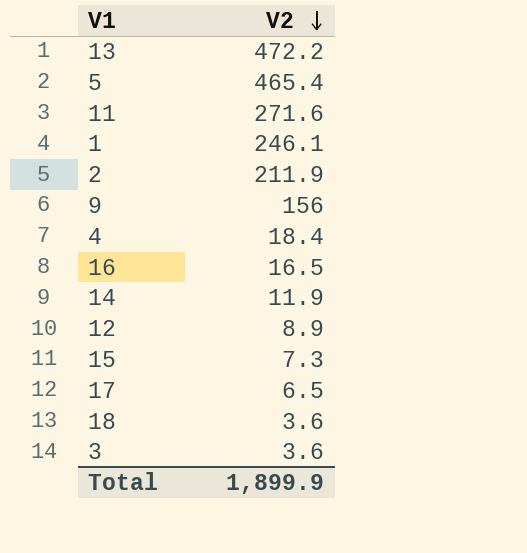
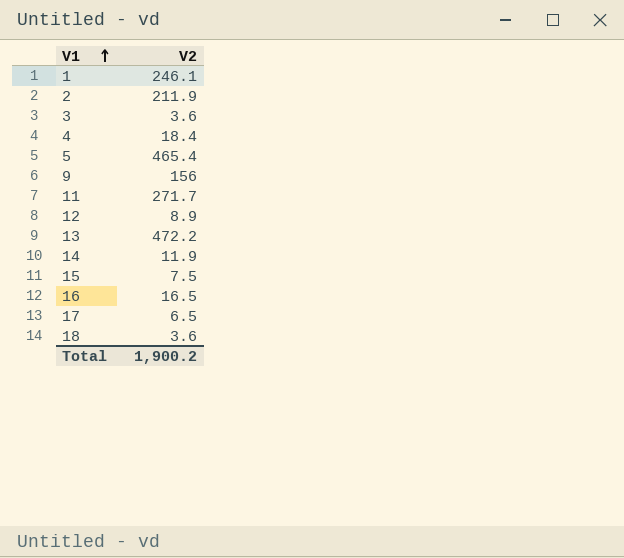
row order: V2 descending -> V1 ascending
11 | V2: 271.6 -> 271.7
15 | V2: 7.3 -> 7.5
Total | V2: 1,899.9 -> 1,900.2

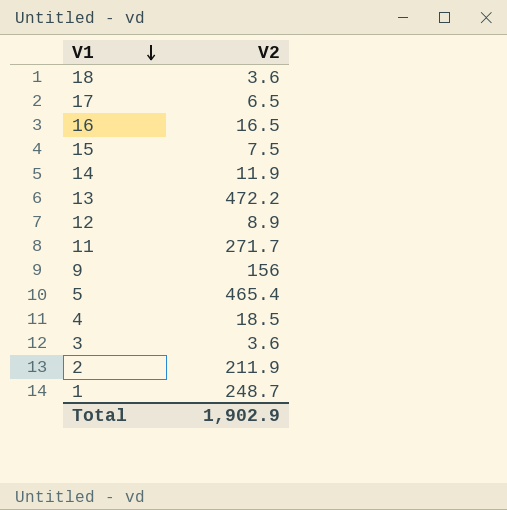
row order: V1 ascending -> V1 descending
4 | V2: 18.4 -> 18.5
1 | V2: 246.1 -> 248.7
Total | V2: 1,900.2 -> 1,902.9

